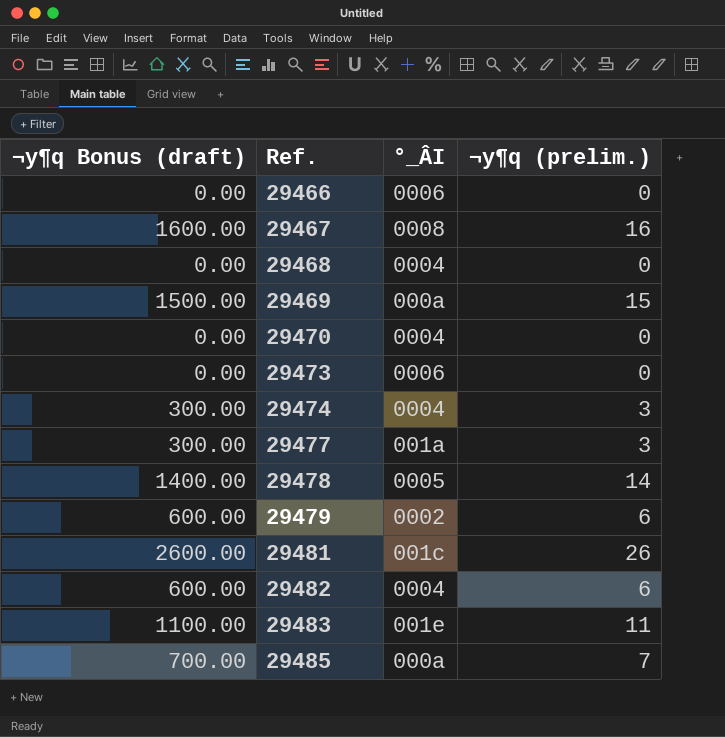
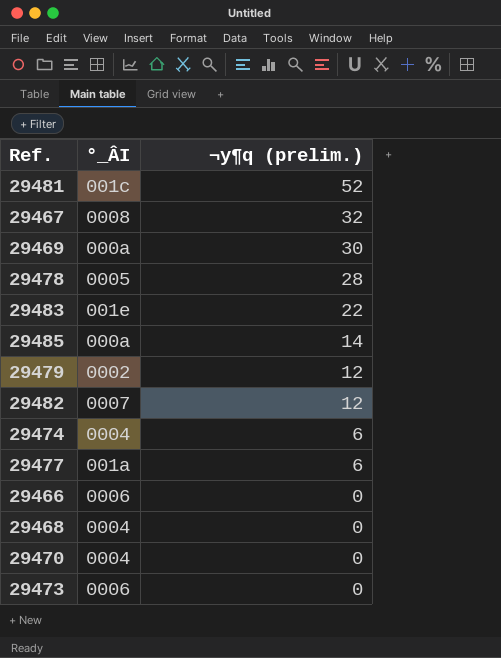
row order: Ref. ascending -> ¬y¶q (prelim.) descending
column ¬y¶q Bonus (draft) | formula: [¬y¶q (prelim.)] * 100 -> none
29481 | ¬y¶q (prelim.): 26 -> 52
29467 | ¬y¶q (prelim.): 16 -> 32
29469 | ¬y¶q (prelim.): 15 -> 30
29478 | ¬y¶q (prelim.): 14 -> 28
29483 | ¬y¶q (prelim.): 11 -> 22
29485 | ¬y¶q (prelim.): 7 -> 14
29479 | ¬y¶q (prelim.): 6 -> 12
29482 | °_ÂI: 0004 -> 0007
29482 | ¬y¶q (prelim.): 6 -> 12
29474 | ¬y¶q (prelim.): 3 -> 6
29477 | ¬y¶q (prelim.): 3 -> 6

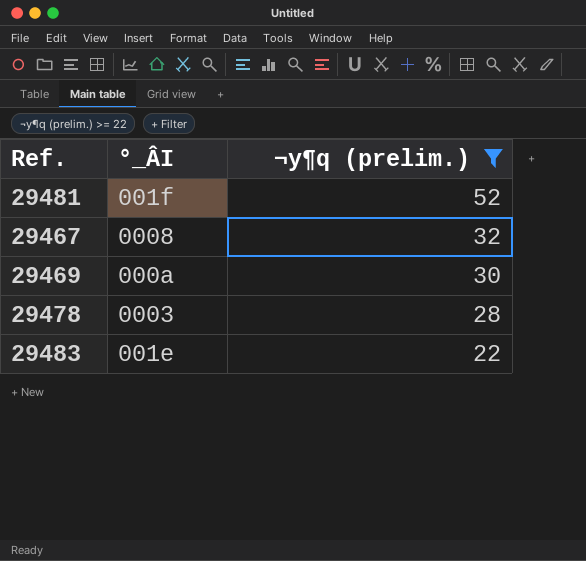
filter: none -> ¬y¶q (prelim.) >= 22
29481 | °_ÂI: 001c -> 001f
29478 | °_ÂI: 0005 -> 0003

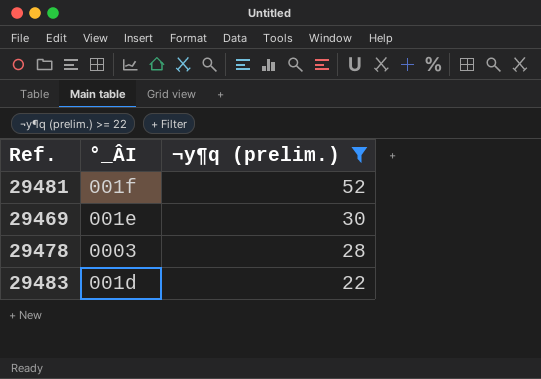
row 29467: 0008 | 32 -> none
29469 | °_ÂI: 000a -> 001e
29483 | °_ÂI: 001e -> 001d

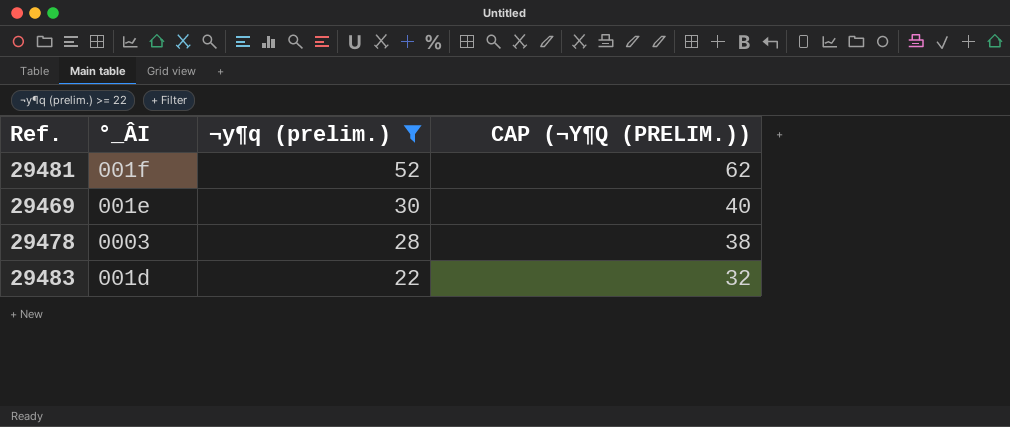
column CAP (¬Y¶Q (PRELIM.)) | formula: none -> [¬y¶q (prelim.)] + 10

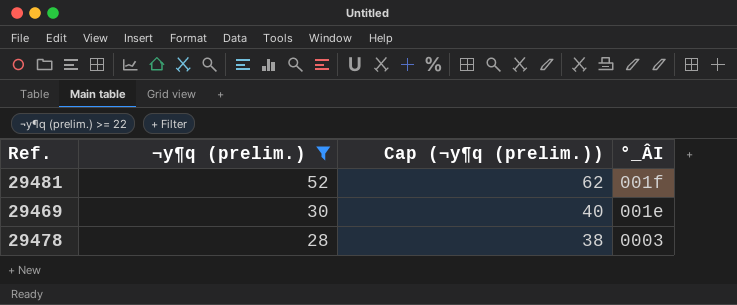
column name: CAP (¬Y¶Q (PRELIM.)) -> Cap (¬y¶q (prelim.))
column °_ÂI | position: 2 -> 4
row 29483: 001d | 22 | 32 -> none

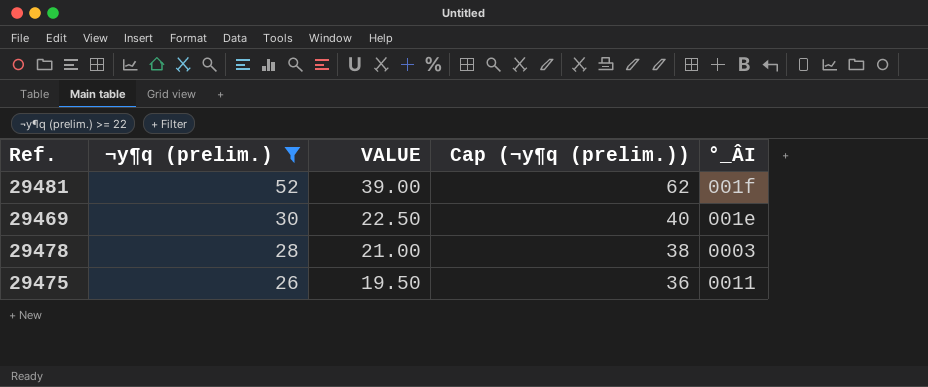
column VALUE | formula: none -> [¬y¶q (prelim.)] * 0.75
row 29475: none -> 26 | 19.50 | 36 | 0011

